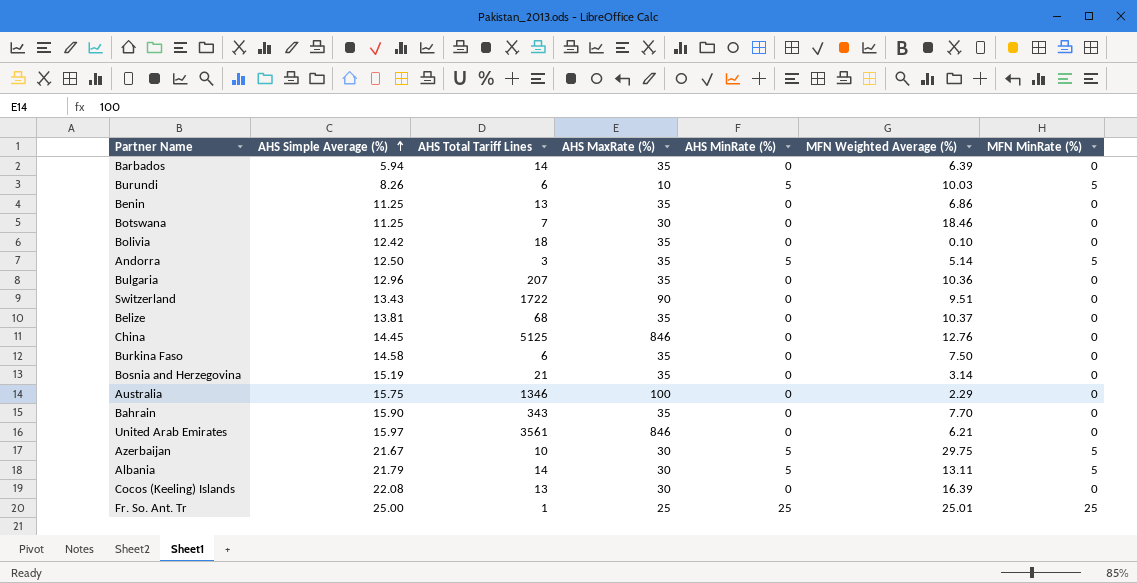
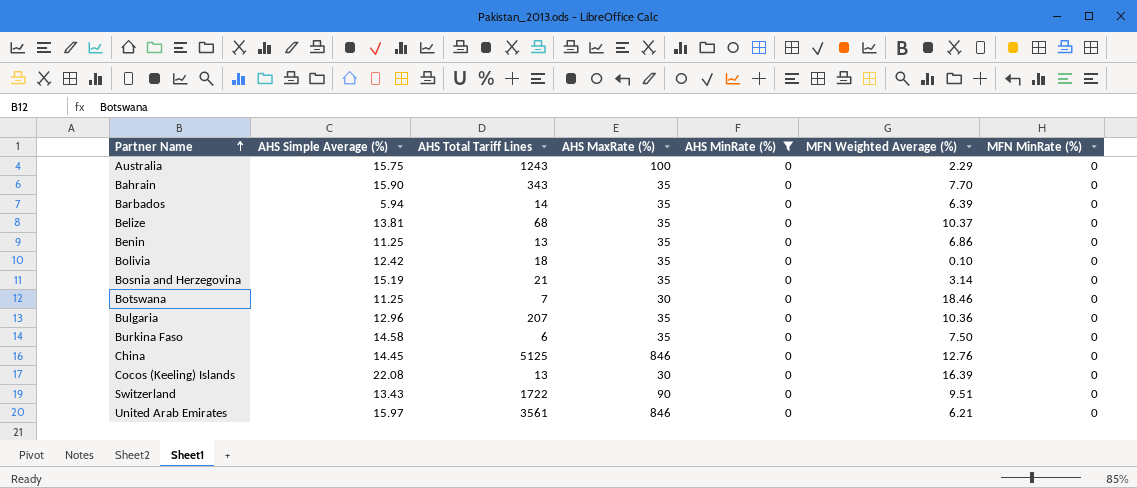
filter: none -> AHS MinRate (%) = 0
row order: AHS Simple Average (%) ascending -> Partner Name ascending
Australia | AHS Total Tariff Lines: 1346 -> 1243

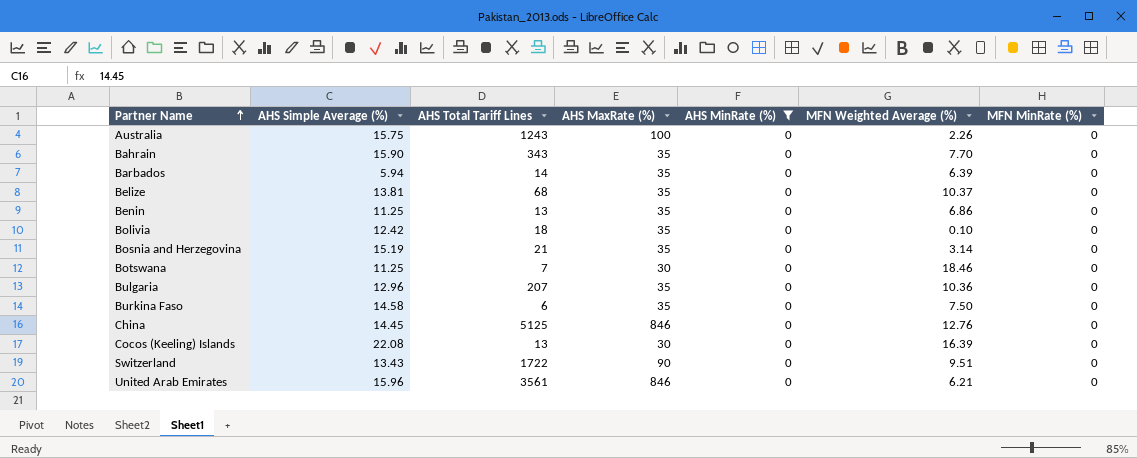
Australia | MFN Weighted Average (%): 2.29 -> 2.26
United Arab Emirates | AHS Simple Average (%): 15.97 -> 15.96

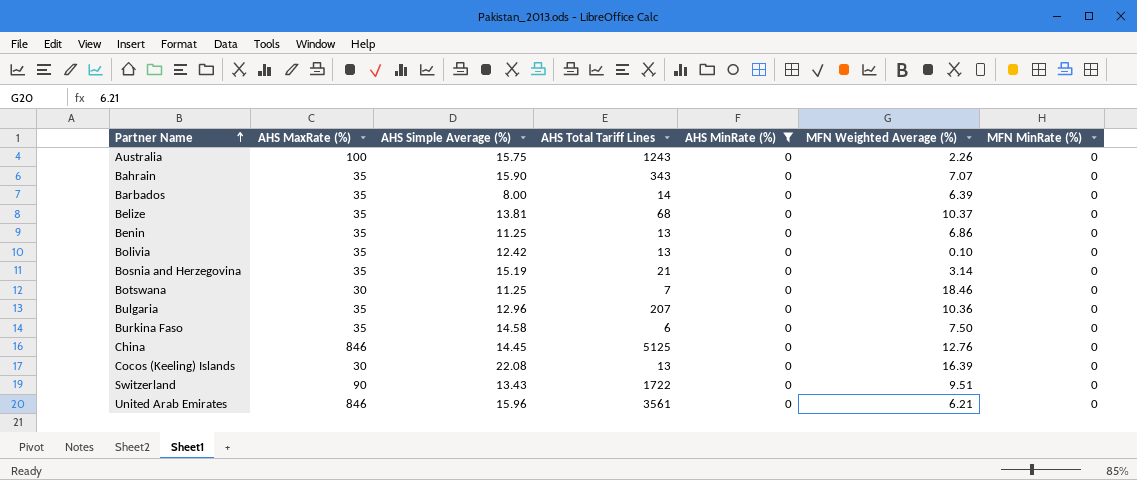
column AHS MaxRate (%) | position: 4 -> 2
Bahrain | MFN Weighted Average (%): 7.70 -> 7.07
Barbados | AHS Simple Average (%): 5.94 -> 8.00
Bolivia | AHS Total Tariff Lines: 18 -> 13

